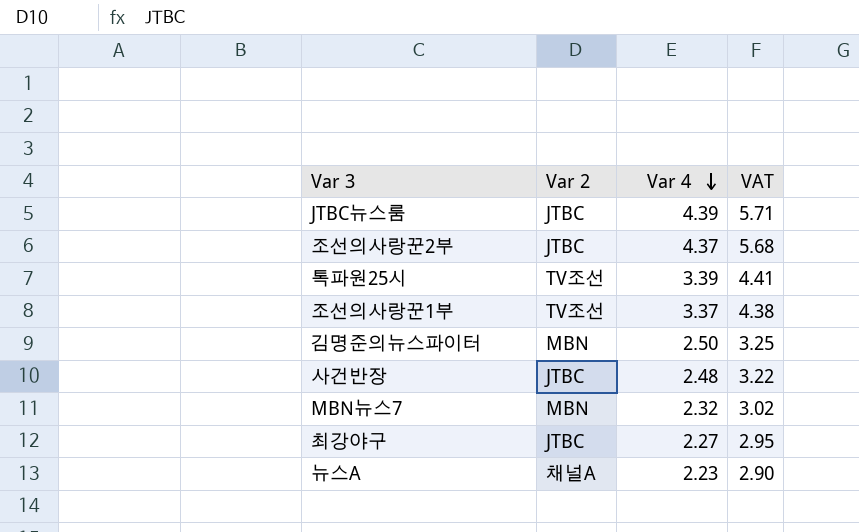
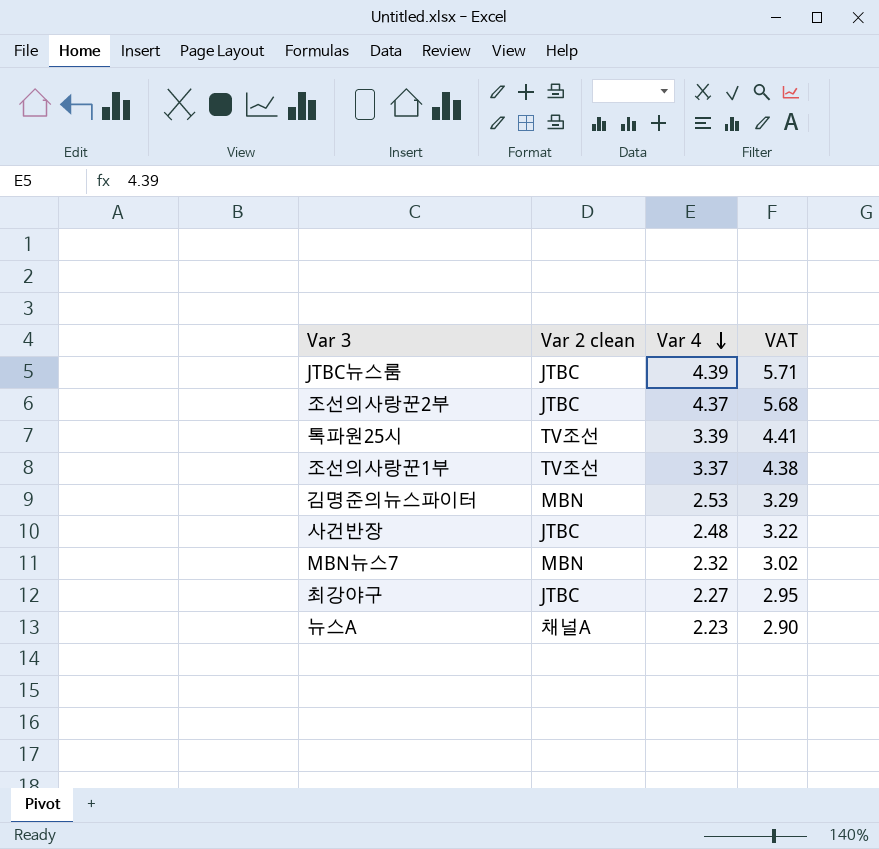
column name: Var 2 -> Var 2 clean
김명준의뉴스파이터 | Var 4: 2.50 -> 2.53
김명준의뉴스파이터 | VAT: 3.25 -> 3.29

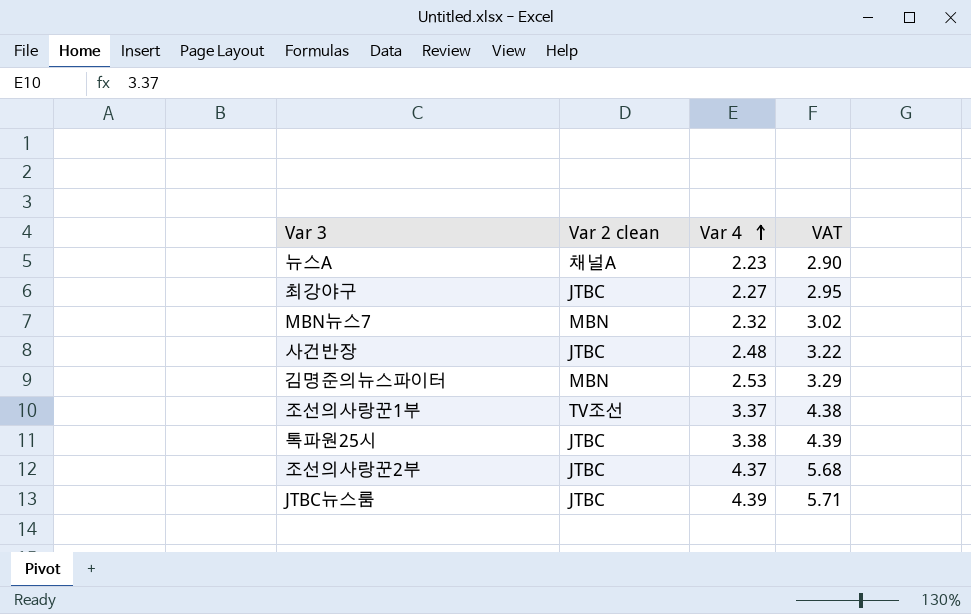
row order: Var 4 descending -> Var 4 ascending
톡파원25시 | Var 2 clean: TV조선 -> JTBC
톡파원25시 | Var 4: 3.39 -> 3.38
톡파원25시 | VAT: 4.41 -> 4.39

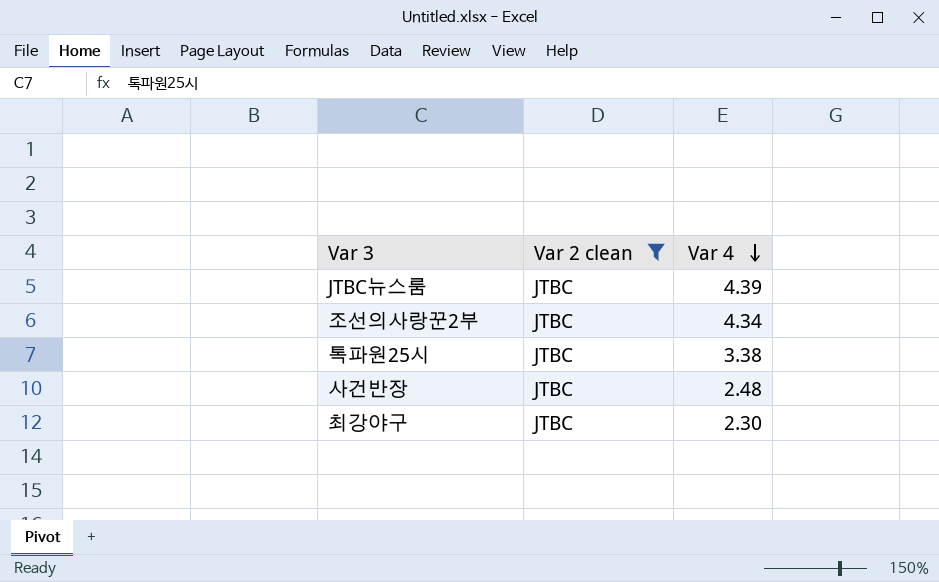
filter: none -> Var 2 clean = JTBC
row order: Var 4 ascending -> Var 4 descending
column VAT | formula: [Var 4] * 1.3 -> none
조선의사랑꾼2부 | Var 4: 4.37 -> 4.34
최강야구 | Var 4: 2.27 -> 2.30

